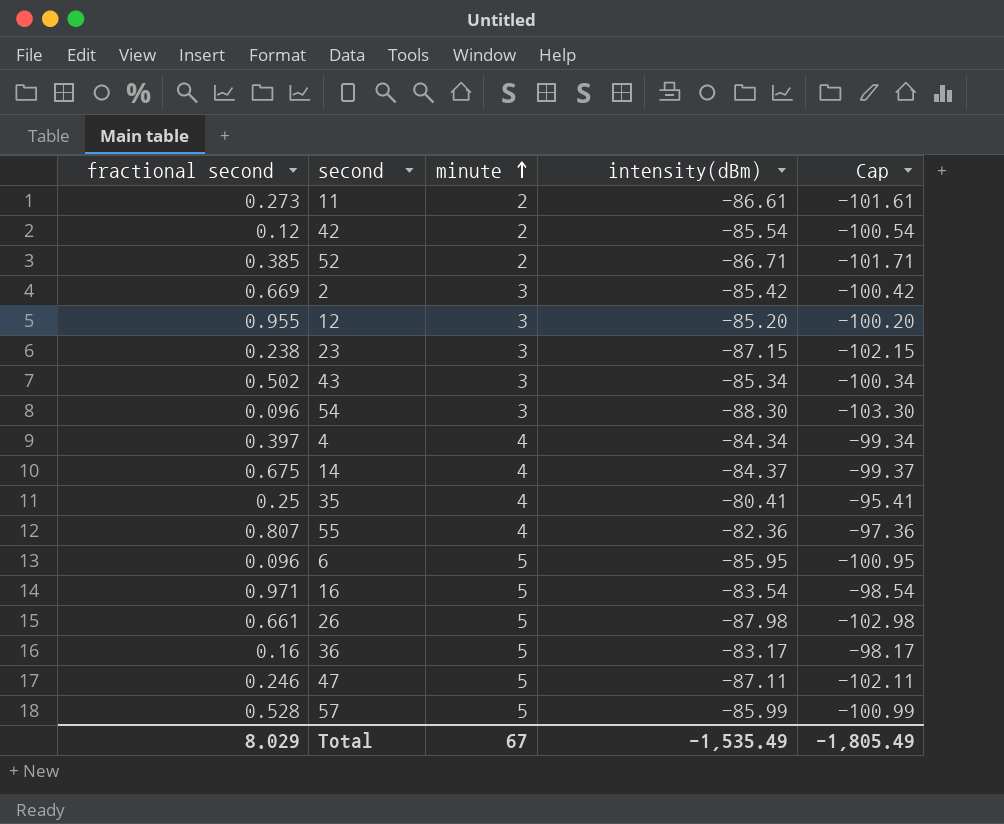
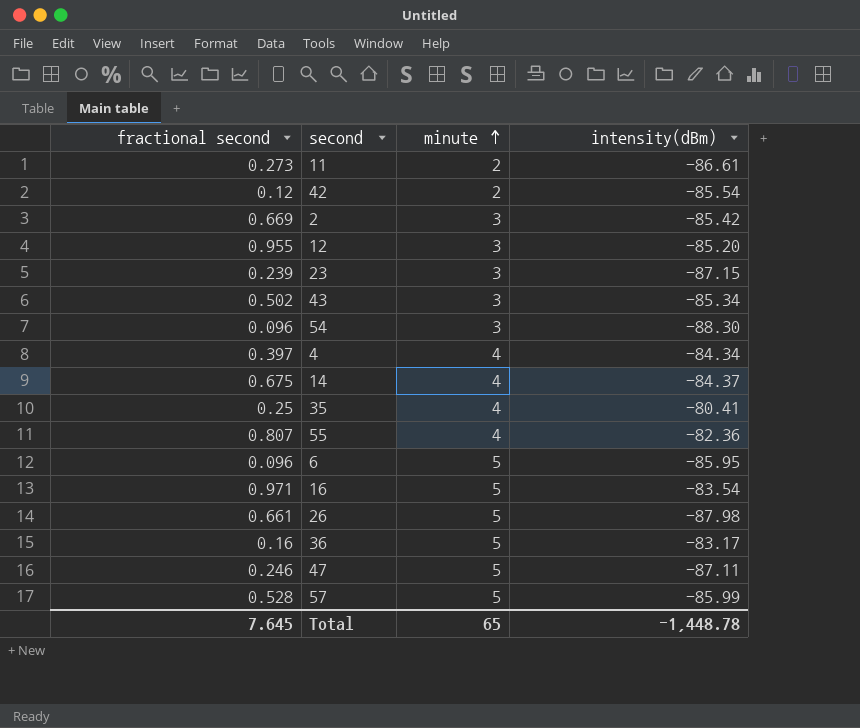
column Cap | formula: [intensity(dBm)] - 15 -> none
row 52: 0.385 | 2 | -86.71 | -101.71 -> none
23 | fractional second: 0.238 -> 0.239
Total | fractional second: 8.029 -> 7.645
Total | minute: 67 -> 65
Total | intensity(dBm): -1,535.49 -> -1,448.78

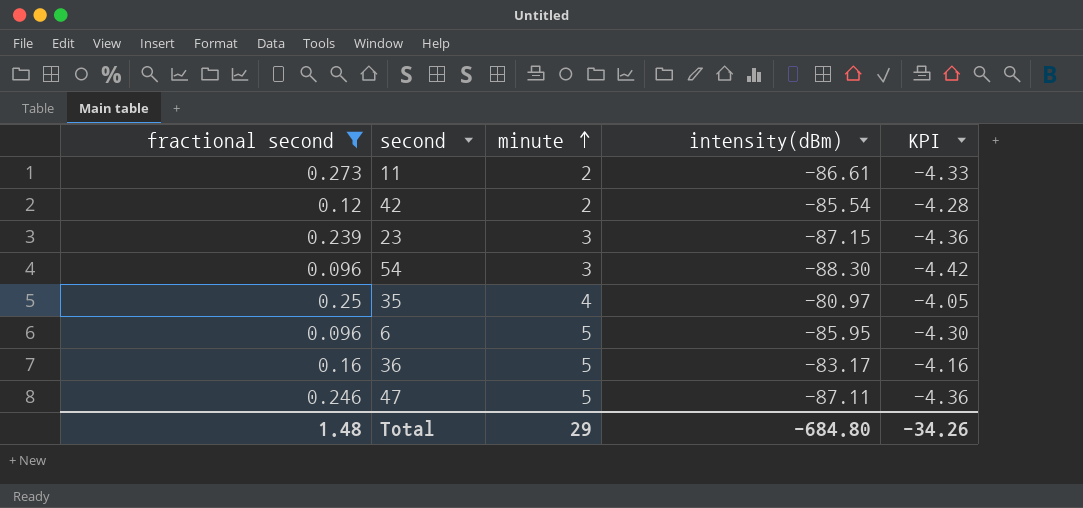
filter: none -> fractional second <= 0.273
column KPI | formula: none -> [intensity(dBm)] * 0.05
35 | intensity(dBm): -80.41 -> -80.97
Total | fractional second: 7.645 -> 1.48
Total | minute: 65 -> 29
Total | intensity(dBm): -1,448.78 -> -684.80

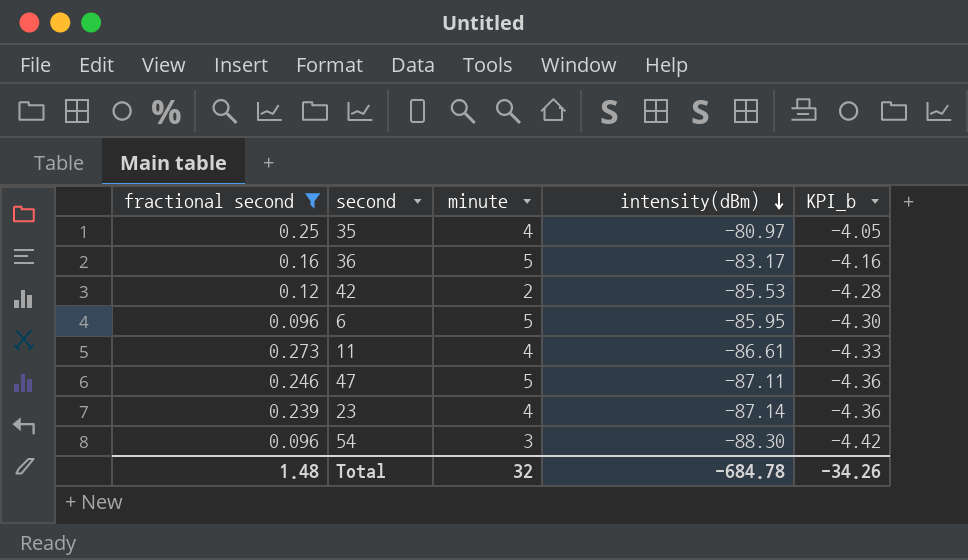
row order: minute ascending -> intensity(dBm) descending
column name: KPI -> KPI_b
42 | intensity(dBm): -85.54 -> -85.53
11 | minute: 2 -> 4
23 | minute: 3 -> 4
23 | intensity(dBm): -87.15 -> -87.14
Total | minute: 29 -> 32
Total | intensity(dBm): -684.80 -> -684.78

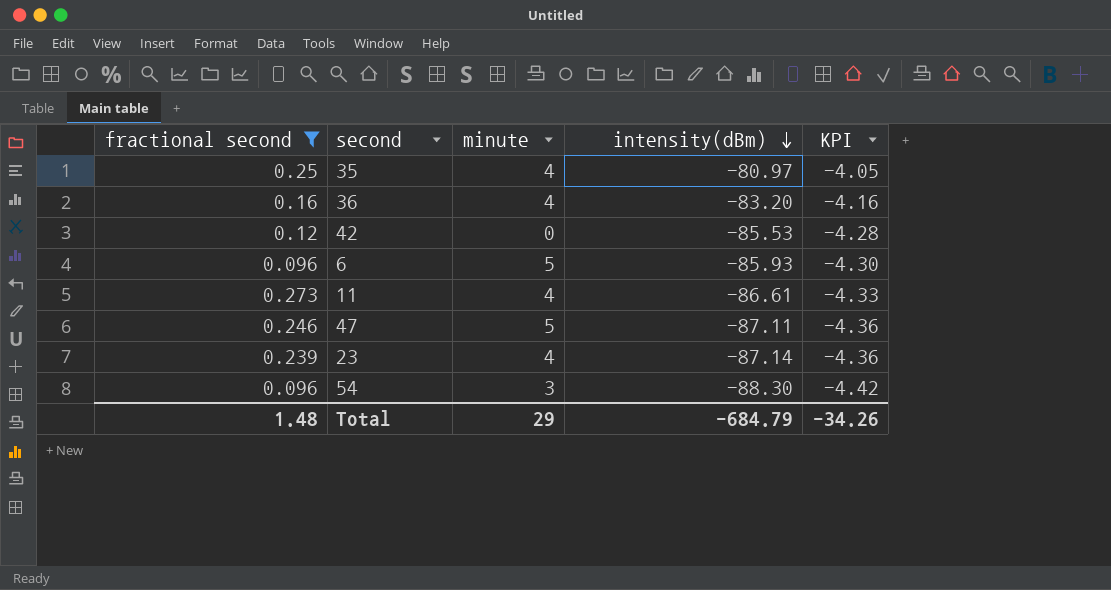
column name: KPI_b -> KPI
36 | minute: 5 -> 4
36 | intensity(dBm): -83.17 -> -83.20
42 | minute: 2 -> 0
6 | intensity(dBm): -85.95 -> -85.93
Total | minute: 32 -> 29
Total | intensity(dBm): -684.78 -> -684.79

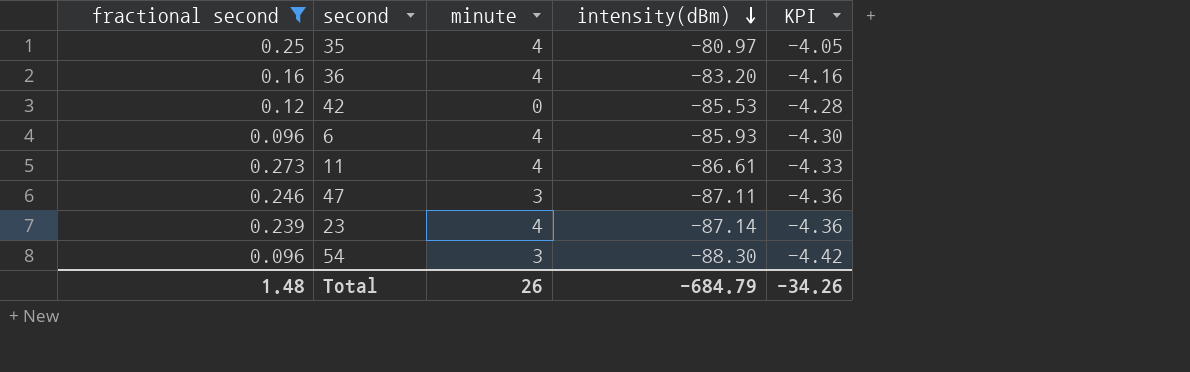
6 | minute: 5 -> 4
47 | minute: 5 -> 3
Total | minute: 29 -> 26

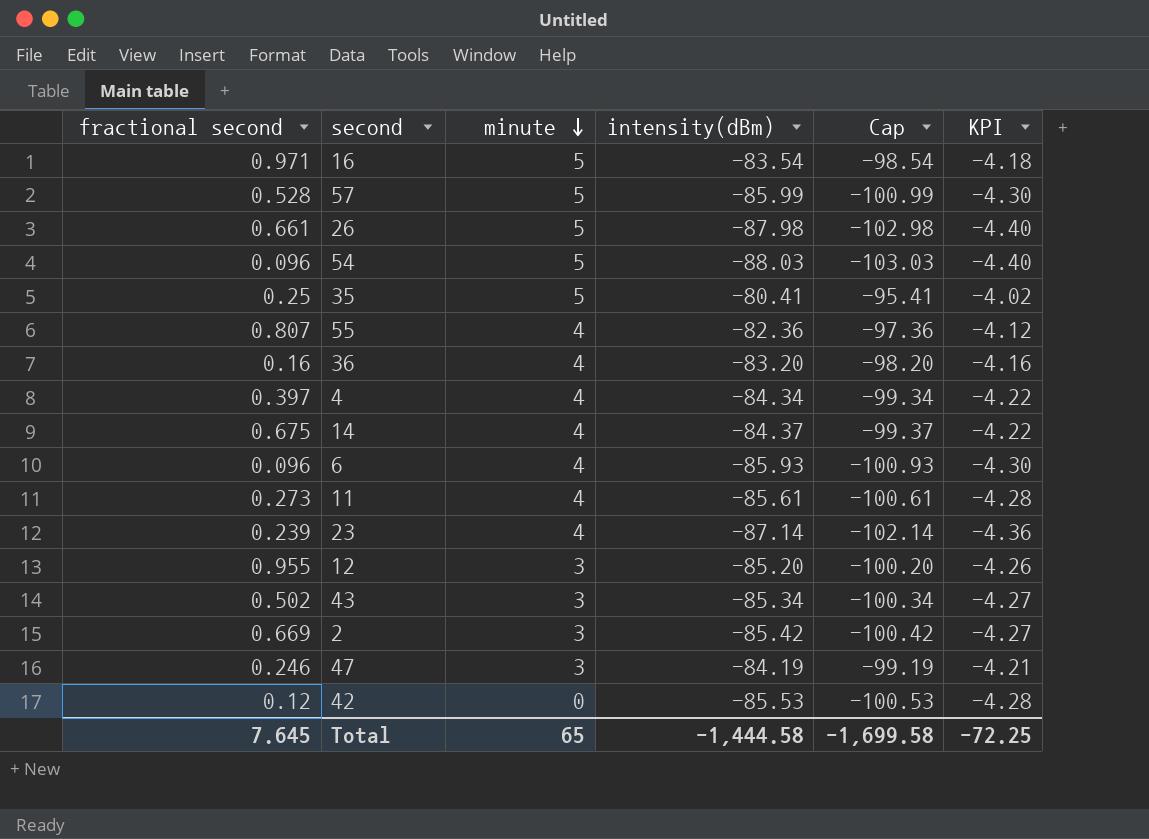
filter: fractional second <= 0.273 -> none
row order: intensity(dBm) descending -> minute descending
column Cap | formula: none -> [intensity(dBm)] - 15
54 | minute: 3 -> 5
54 | intensity(dBm): -88.30 -> -88.03
54 | KPI: -4.42 -> -4.40
35 | minute: 4 -> 5
35 | intensity(dBm): -80.97 -> -80.41
35 | KPI: -4.05 -> -4.02
11 | intensity(dBm): -86.61 -> -85.61
11 | KPI: -4.33 -> -4.28
47 | intensity(dBm): -87.11 -> -84.19
47 | KPI: -4.36 -> -4.21
Total | fractional second: 1.48 -> 7.645
Total | minute: 26 -> 65
Total | intensity(dBm): -684.79 -> -1,444.58
Total | KPI: -34.26 -> -72.25

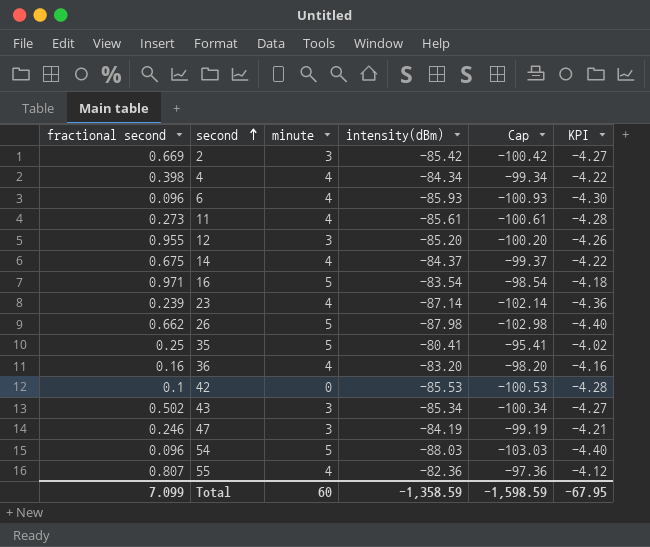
row order: minute descending -> second ascending
row 57: 0.528 | 5 | -85.99 | -100.99 | -4.30 -> none
4 | fractional second: 0.397 -> 0.398
26 | fractional second: 0.661 -> 0.662
42 | fractional second: 0.12 -> 0.1
Total | fractional second: 7.645 -> 7.099
Total | minute: 65 -> 60
Total | intensity(dBm): -1,444.58 -> -1,358.59
Total | Cap: -1,699.58 -> -1,598.59
Total | KPI: -72.25 -> -67.95

